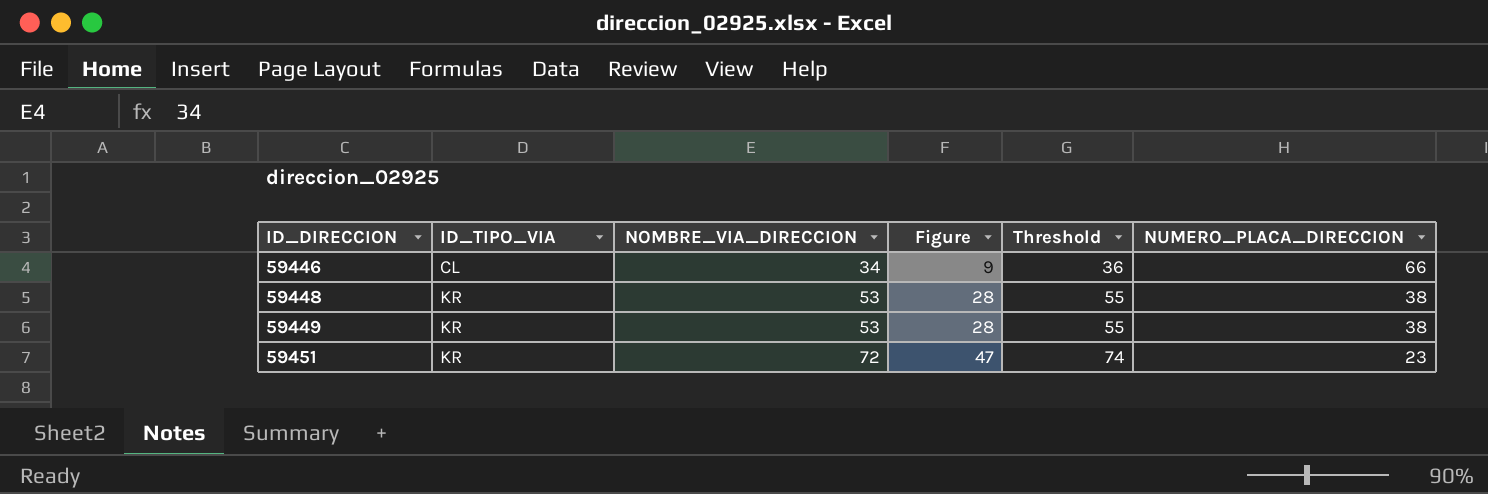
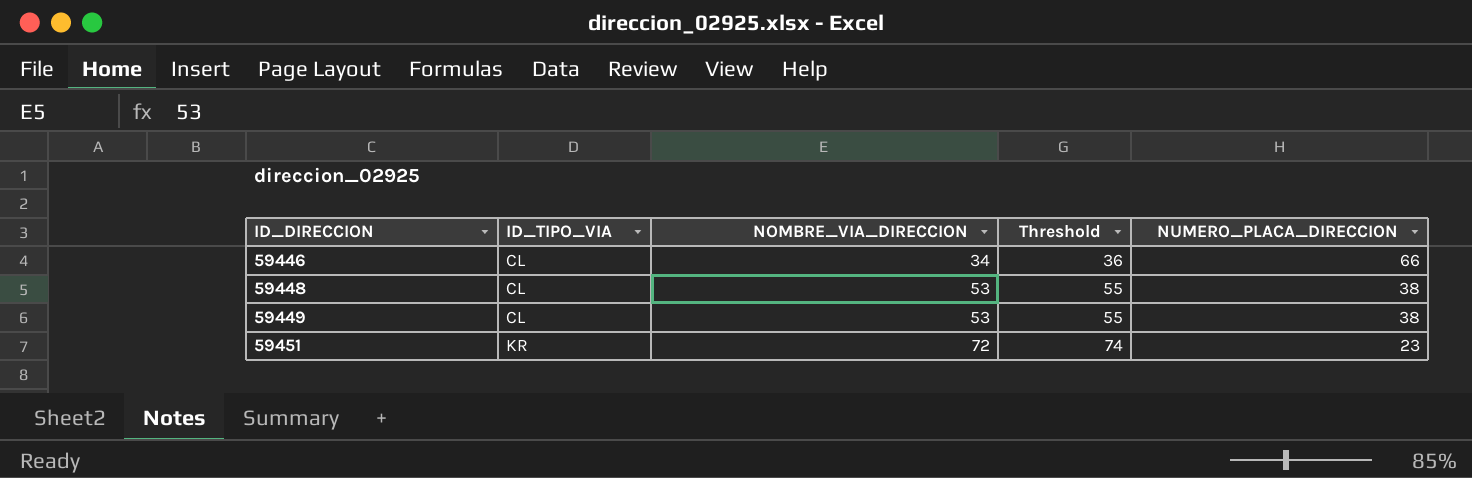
column Figure | formula: [NOMBRE_VIA_DIRECCION] - 25 -> none
59448 | ID_TIPO_VIA: KR -> CL
59449 | ID_TIPO_VIA: KR -> CL

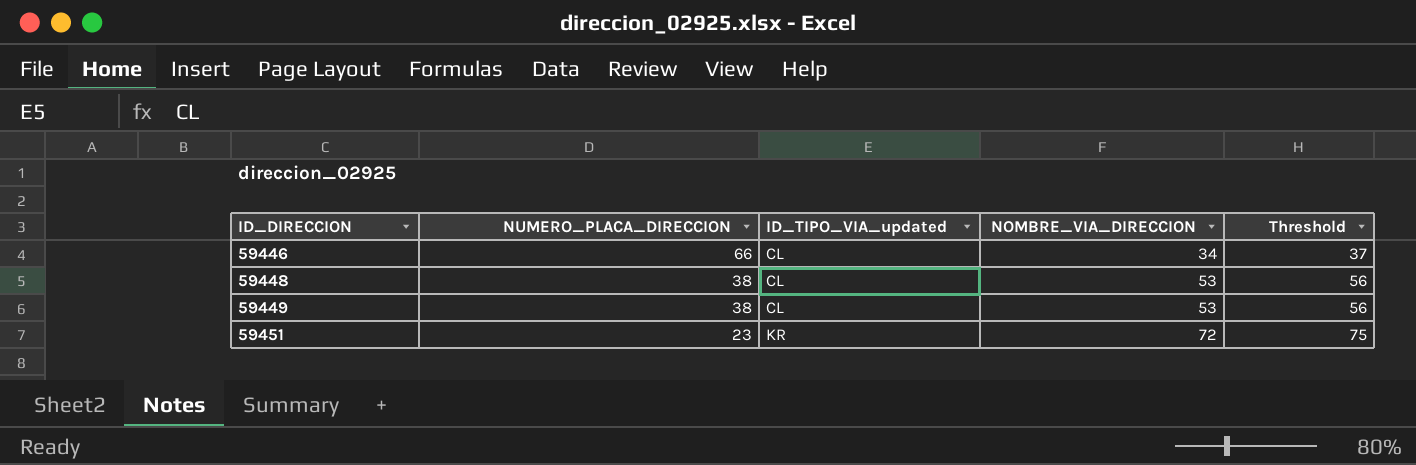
column NUMERO_PLACA_DIRECCION | position: 5 -> 2
column name: ID_TIPO_VIA -> ID_TIPO_VIA_updated
column Threshold | formula: [NOMBRE_VIA_DIRECCION] + 2 -> [NOMBRE_VIA_DIRECCION] + 3

